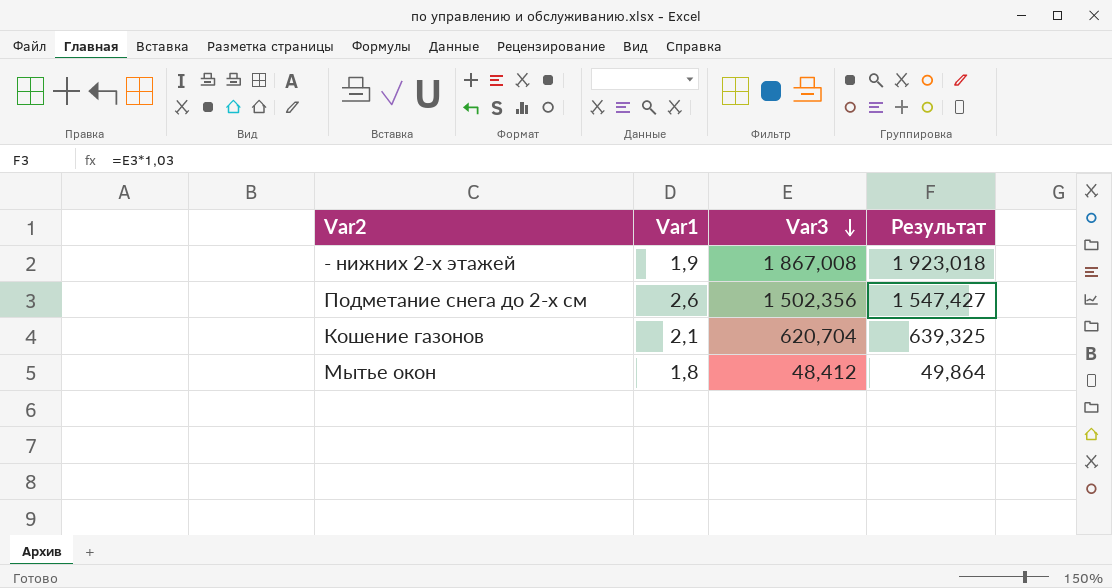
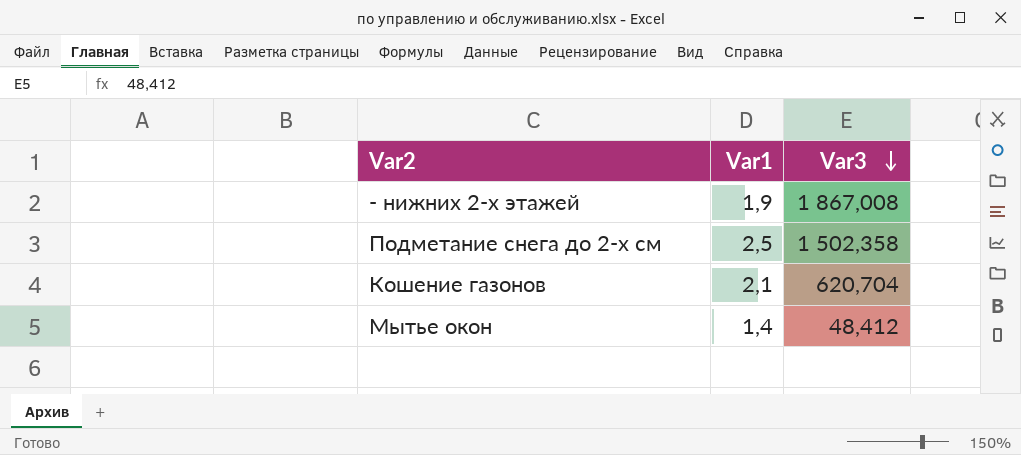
column Результат | formula: [Var3] * 1,03 -> none
Подметание снега до 2-х см | Var1: 2,6 -> 2,5
Подметание снега до 2-х см | Var3: 1 502,356 -> 1 502,358
Мытье окон | Var1: 1,8 -> 1,4

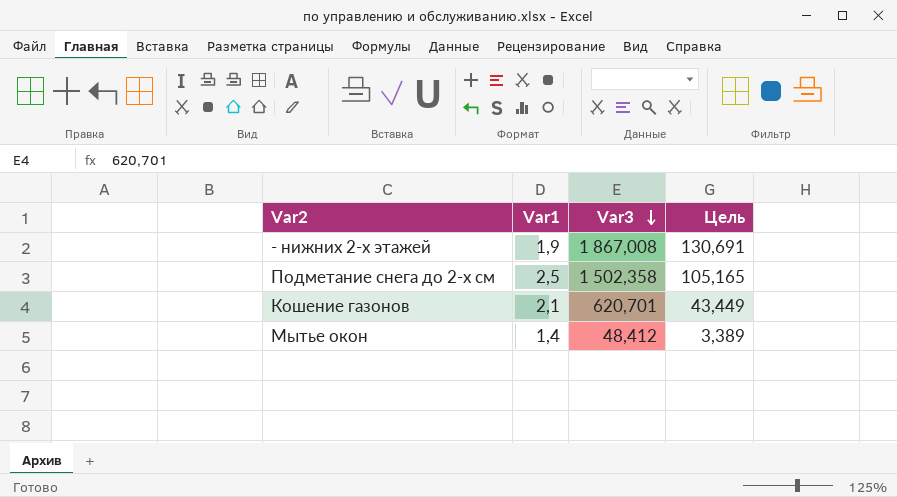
column Цель | formula: none -> [Var3] * 0,07
Кошение газонов | Var3: 620,704 -> 620,701

